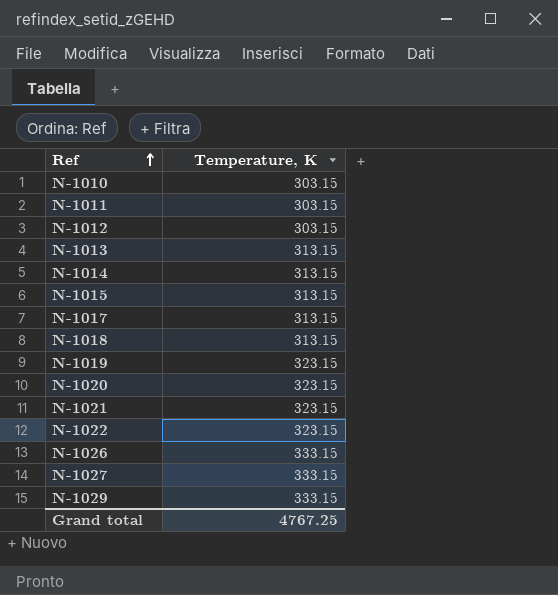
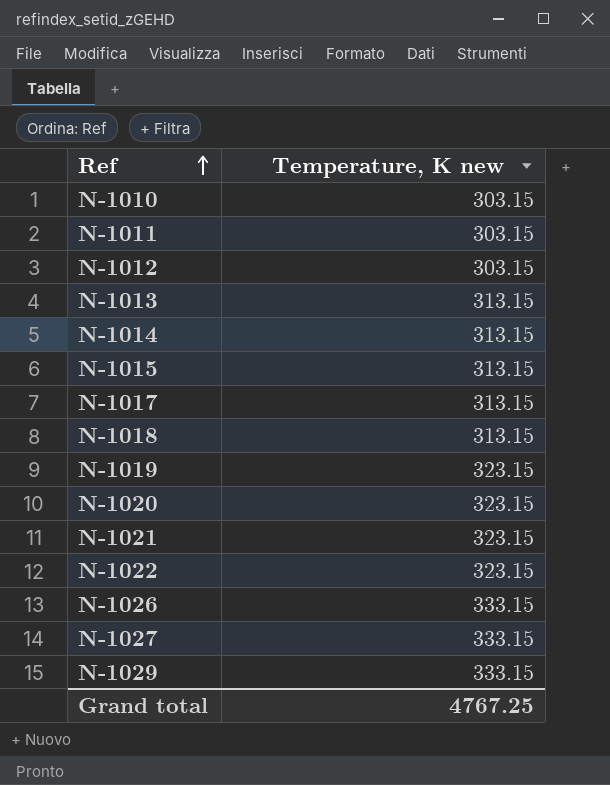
column name: Temperature, K -> Temperature, K new

